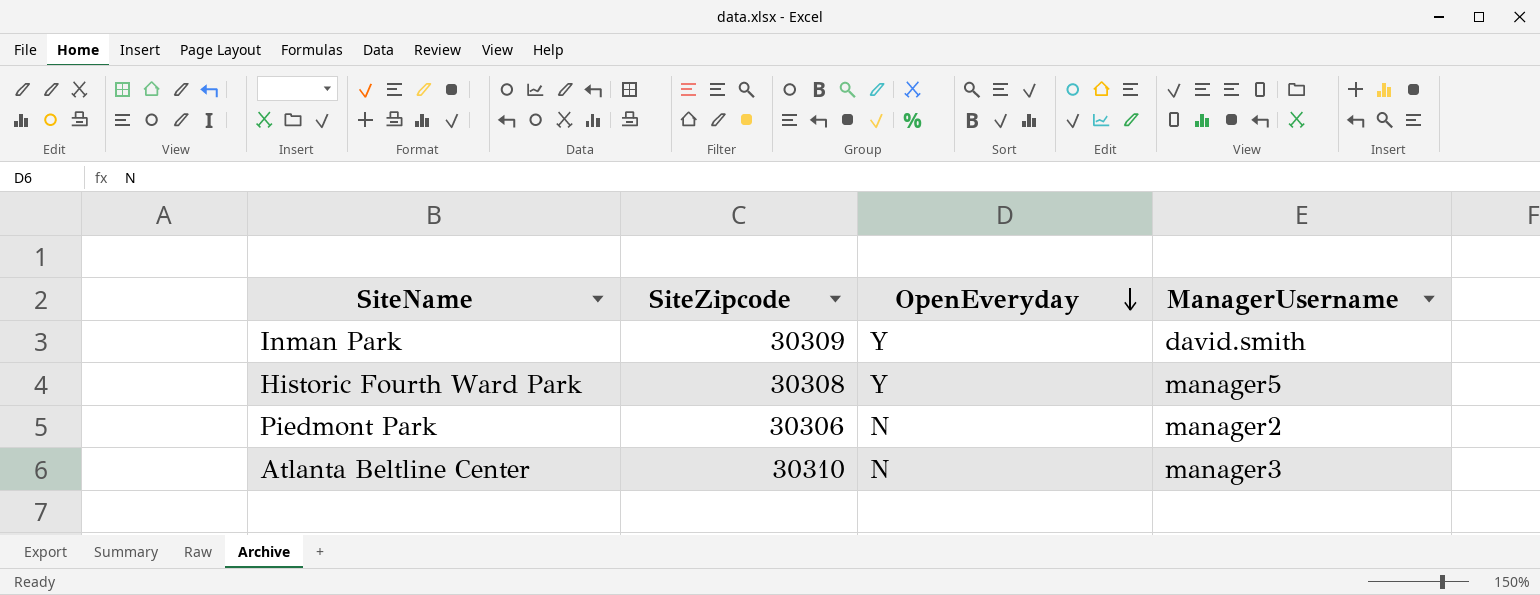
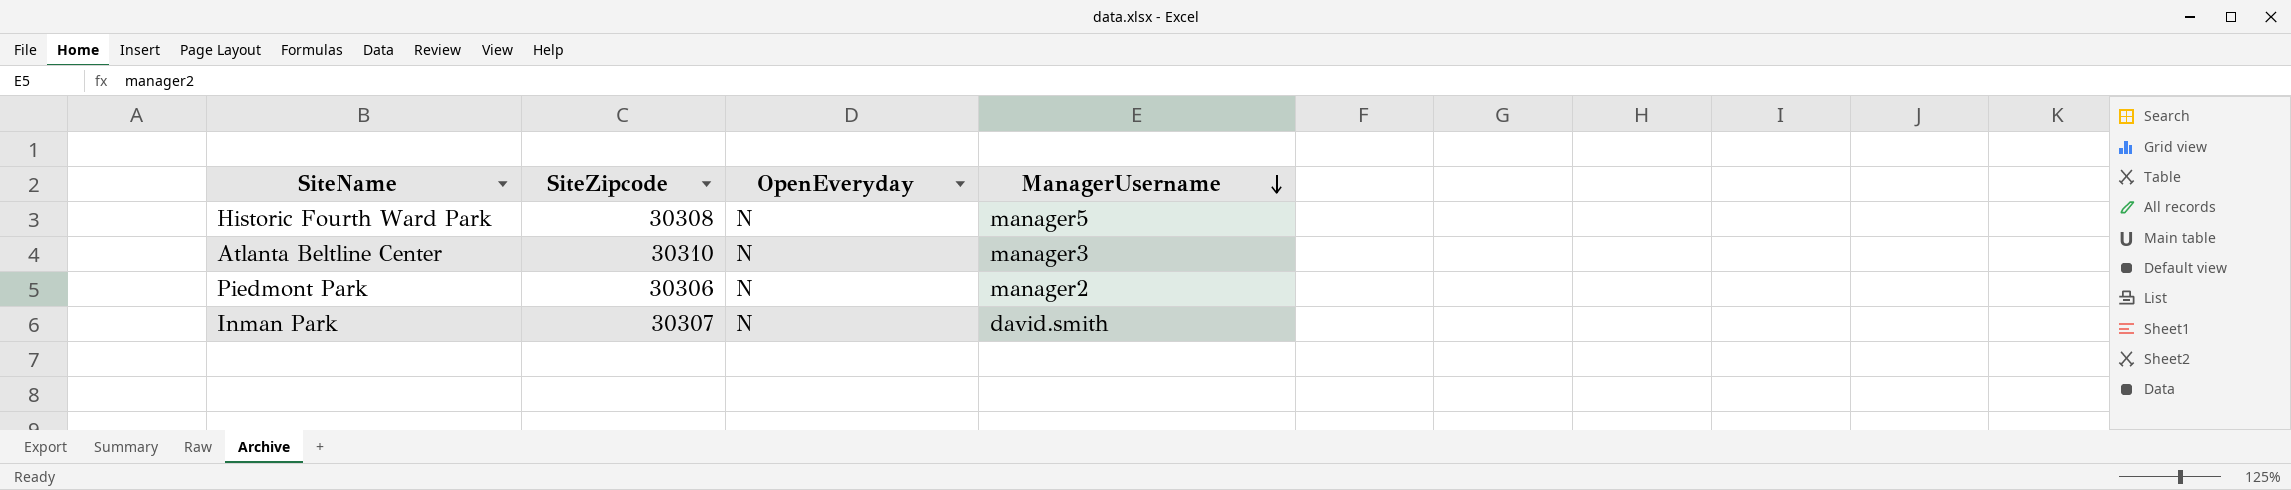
row order: OpenEveryday descending -> ManagerUsername descending
Historic Fourth Ward Park | OpenEveryday: Y -> N
Inman Park | SiteZipcode: 30309 -> 30307
Inman Park | OpenEveryday: Y -> N

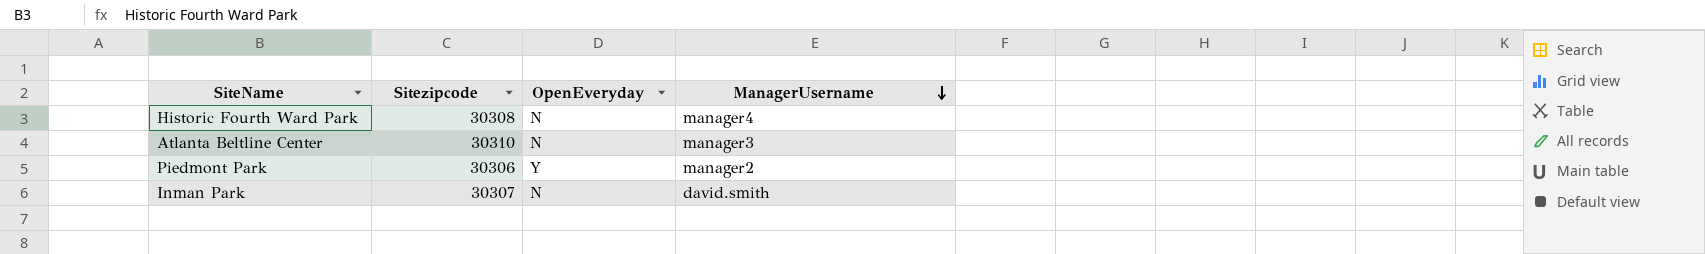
column name: SiteZipcode -> Sitezipcode
Historic Fourth Ward Park | ManagerUsername: manager5 -> manager4
Piedmont Park | OpenEveryday: N -> Y

